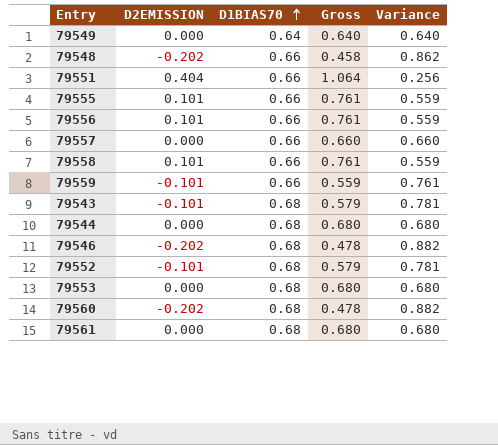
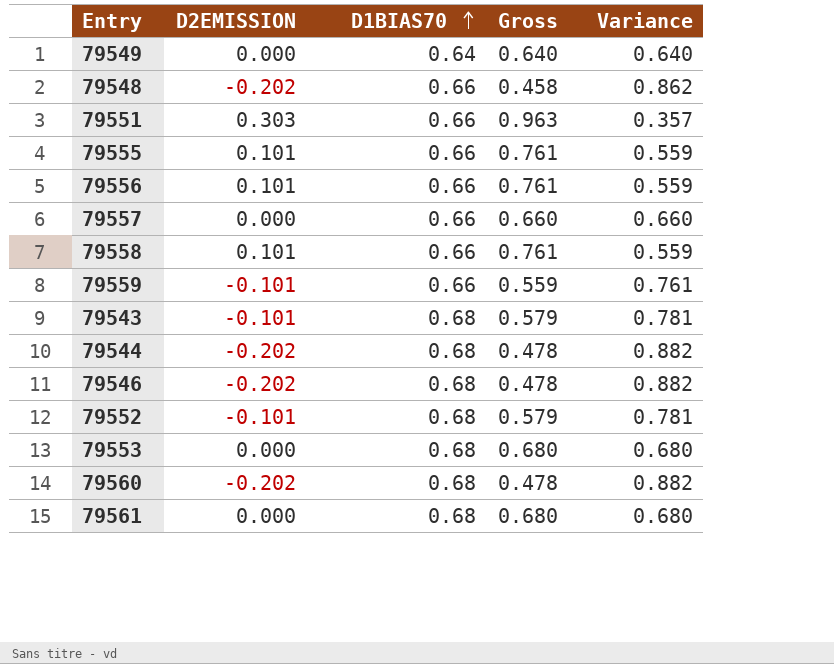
79551 | D2EMISSION: 0.404 -> 0.303
79551 | Gross: 1.064 -> 0.963
79551 | Variance: 0.256 -> 0.357
79544 | D2EMISSION: 0.000 -> -0.202
79544 | Gross: 0.680 -> 0.478
79544 | Variance: 0.680 -> 0.882

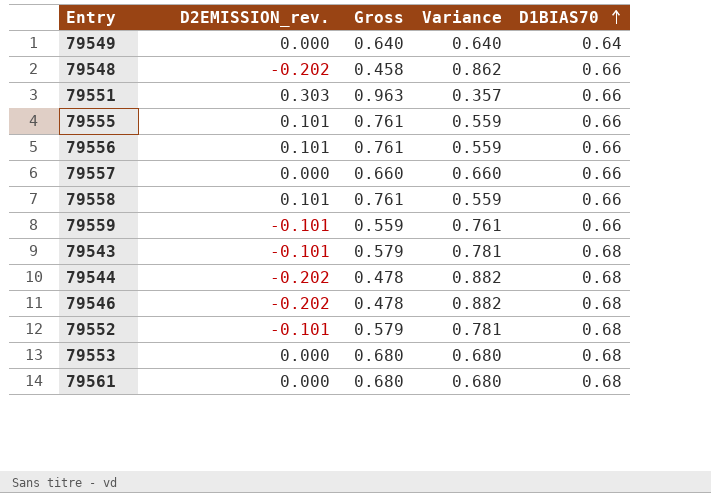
column name: D2EMISSION -> D2EMISSION_rev.
column D1BIAS70 | position: 3 -> 5
row 79560: -0.202 | 0.68 | 0.478 | 0.882 -> none

